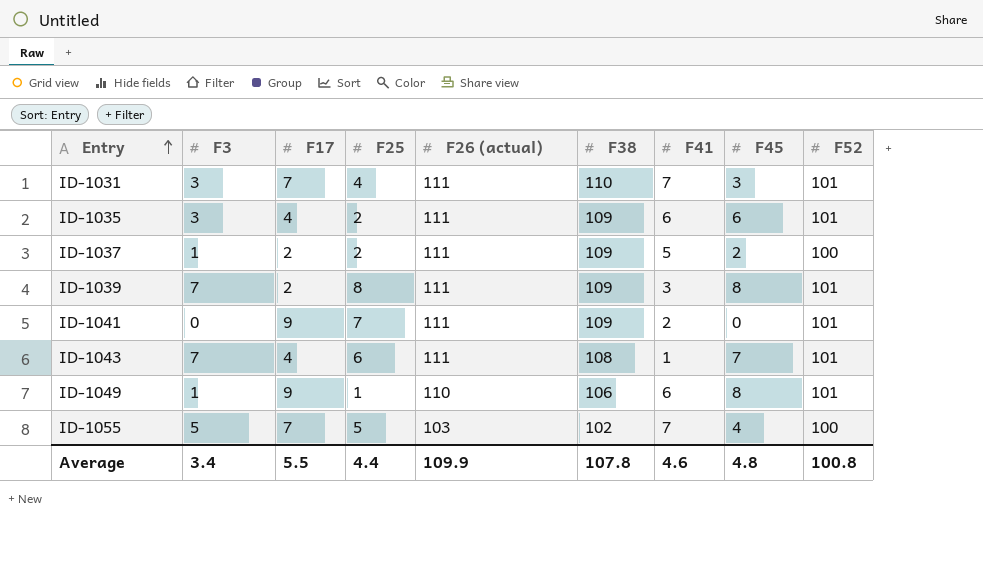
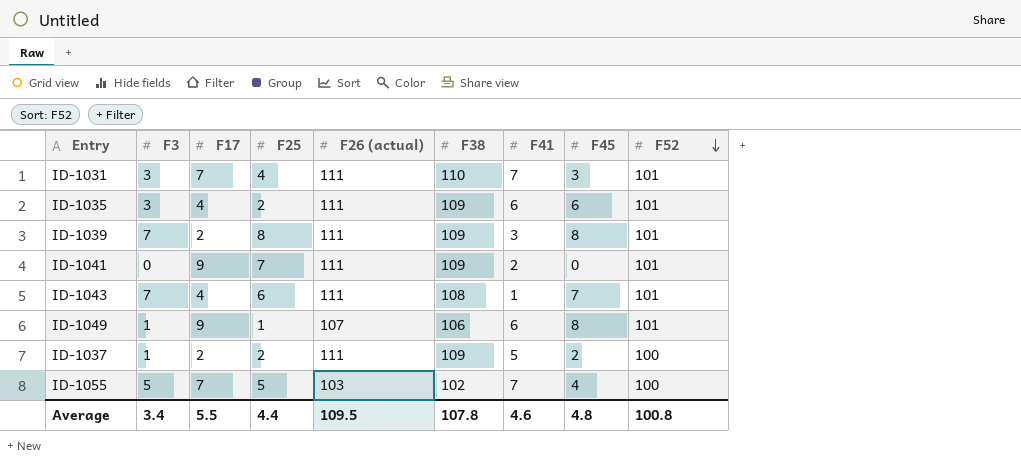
row order: Entry ascending -> F52 descending
ID-1049 | F26 (actual): 110 -> 107
Average | F26 (actual): 109.9 -> 109.5

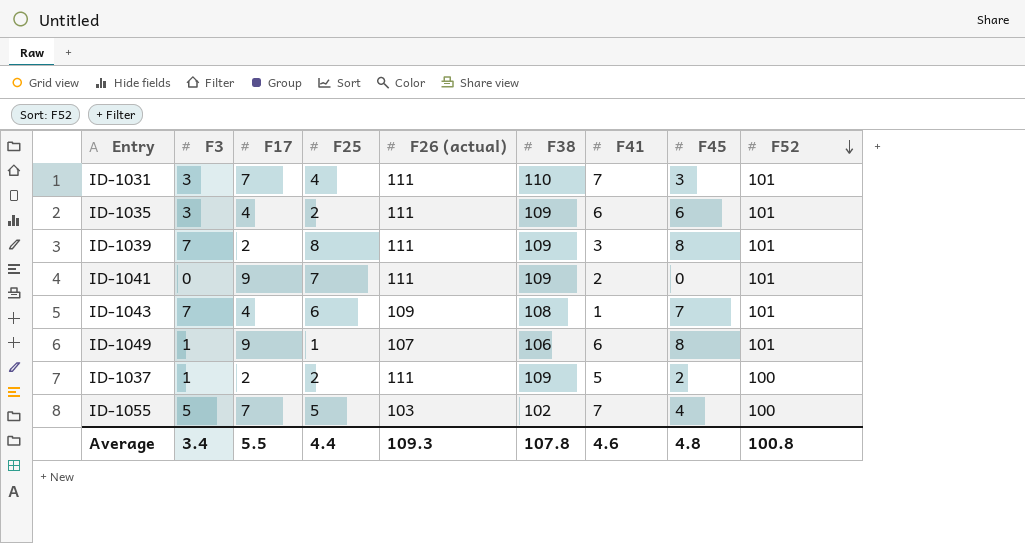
ID-1043 | F26 (actual): 111 -> 109
Average | F26 (actual): 109.5 -> 109.3

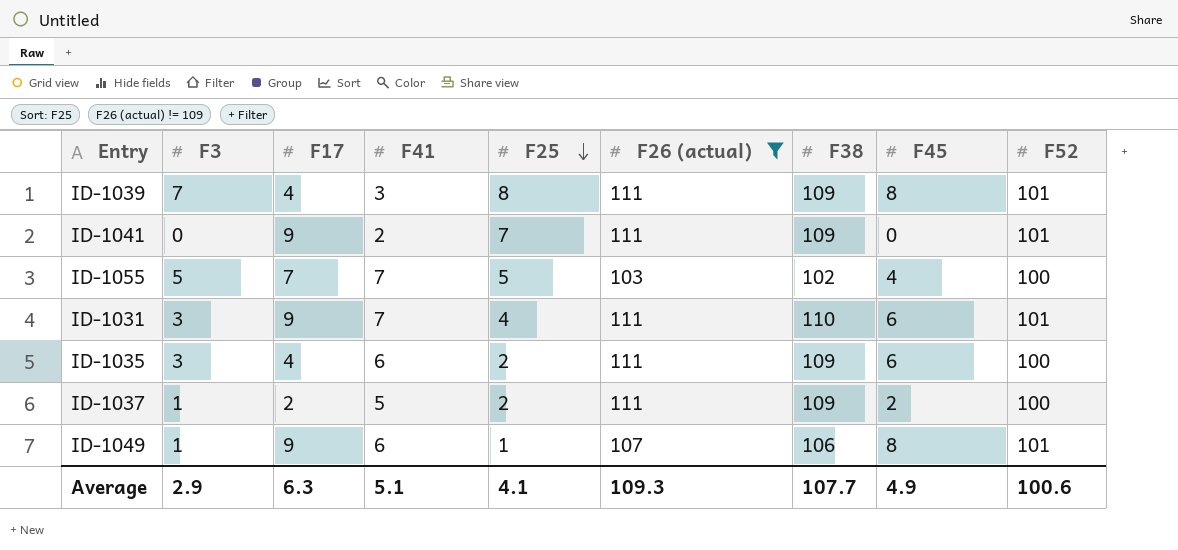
filter: none -> F26 (actual) != 109
row order: F52 descending -> F25 descending
column F41 | position: 7 -> 4
ID-1039 | F17: 2 -> 4
ID-1031 | F17: 7 -> 9
ID-1031 | F45: 3 -> 6
ID-1035 | F52: 101 -> 100
Average | F3: 3.4 -> 2.9
Average | F17: 5.5 -> 6.3
Average | F41: 4.6 -> 5.1
Average | F25: 4.4 -> 4.1
Average | F38: 107.8 -> 107.7
Average | F45: 4.8 -> 4.9
Average | F52: 100.8 -> 100.6

